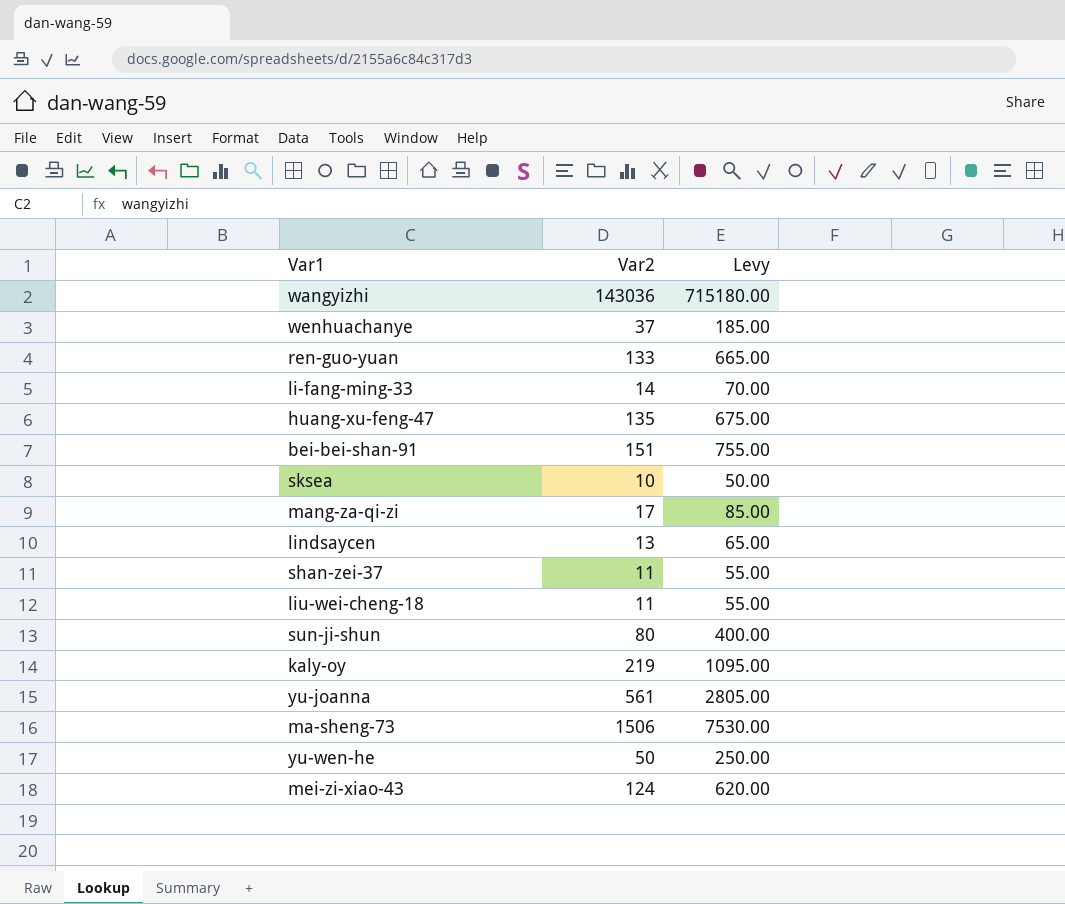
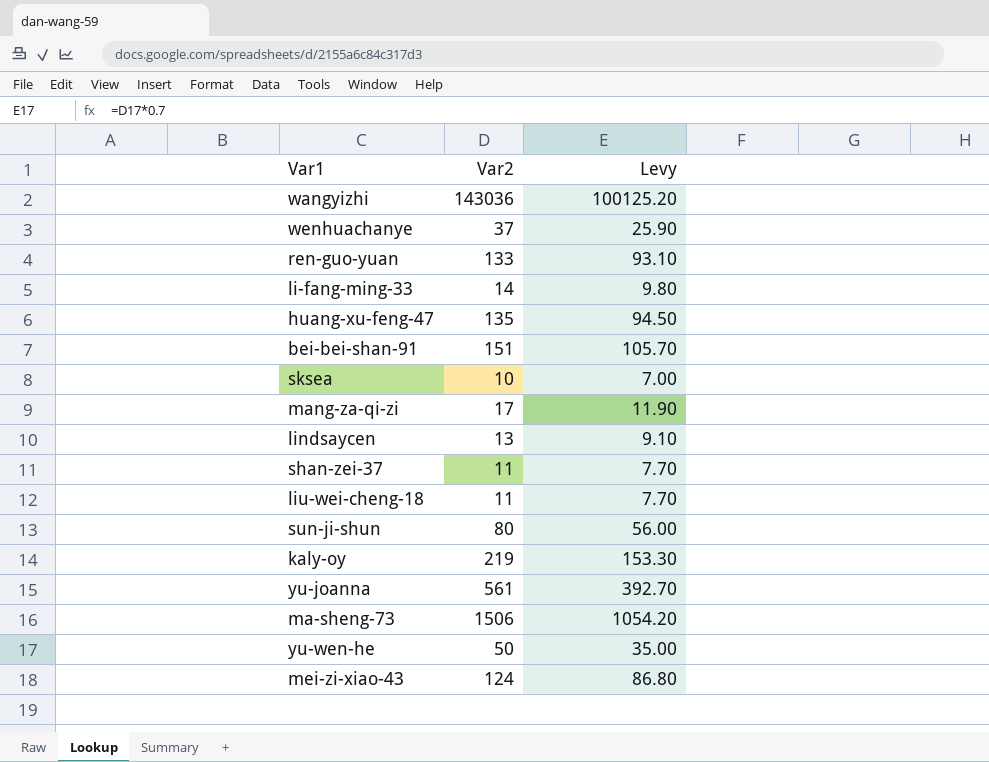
column Levy | formula: [Var2] * 5 -> [Var2] * 0.7

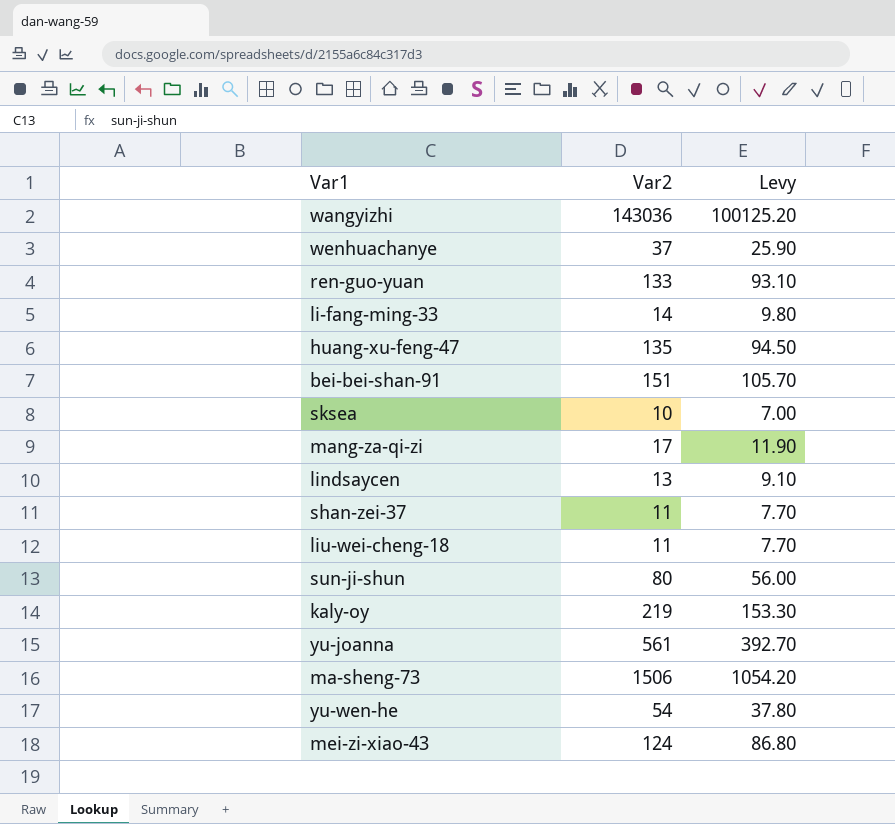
yu-wen-he | Var2: 50 -> 54
yu-wen-he | Levy: 35.00 -> 37.80

